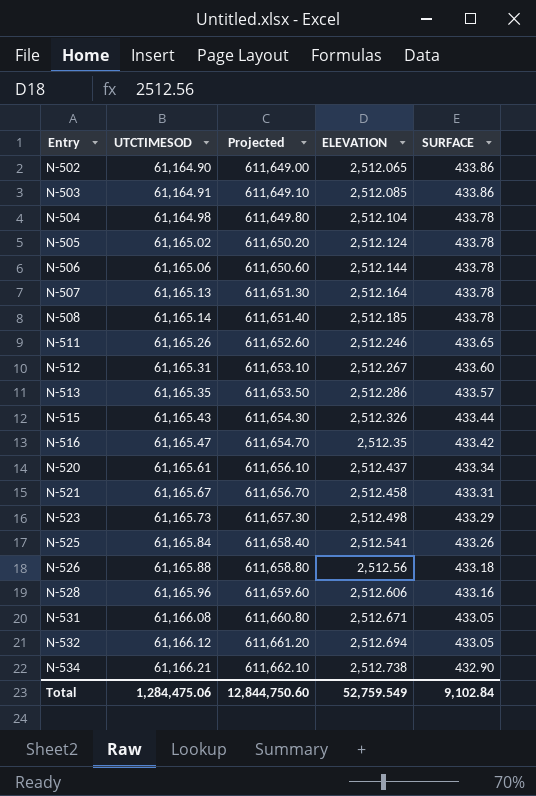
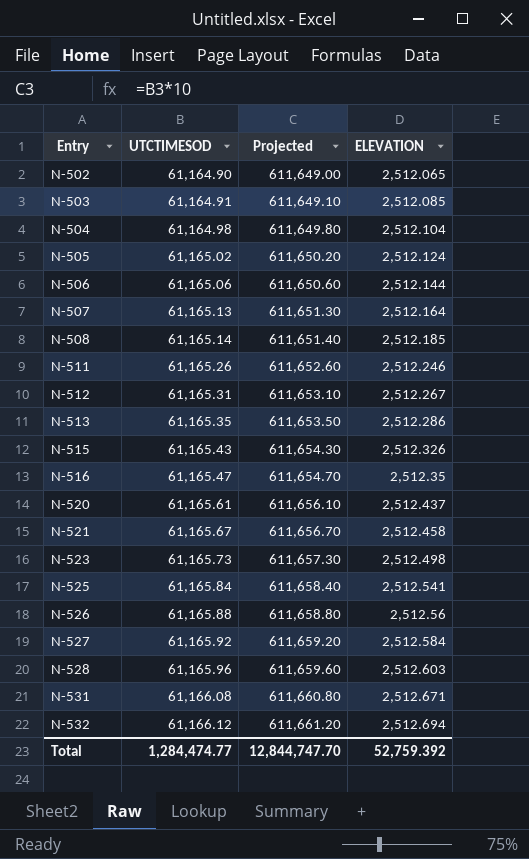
column SURFACE | position: 5 -> none
row N-534: 61,166.21 | 611,662.10 | 2,512.738 | 432.90 -> none
row N-527: none -> 61,165.92 | 611,659.20 | 2,512.584
N-528 | ELEVATION: 2,512.606 -> 2,512.603
Total | UTCTIMESOD: 1,284,475.06 -> 1,284,474.77
Total | Projected: 12,844,750.60 -> 12,844,747.70
Total | ELEVATION: 52,759.549 -> 52,759.392

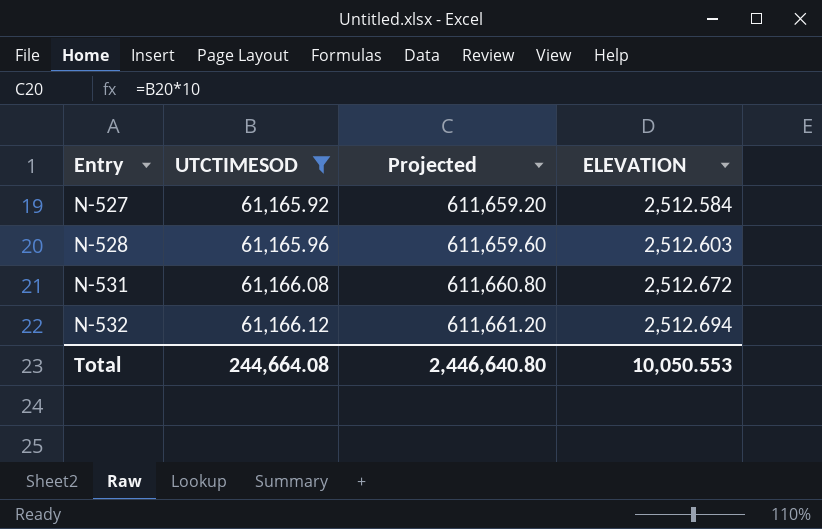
filter: none -> UTCTIMESOD >= 61,165.92
N-531 | ELEVATION: 2,512.671 -> 2,512.672
Total | UTCTIMESOD: 1,284,474.77 -> 244,664.08
Total | Projected: 12,844,747.70 -> 2,446,640.80
Total | ELEVATION: 52,759.392 -> 10,050.553

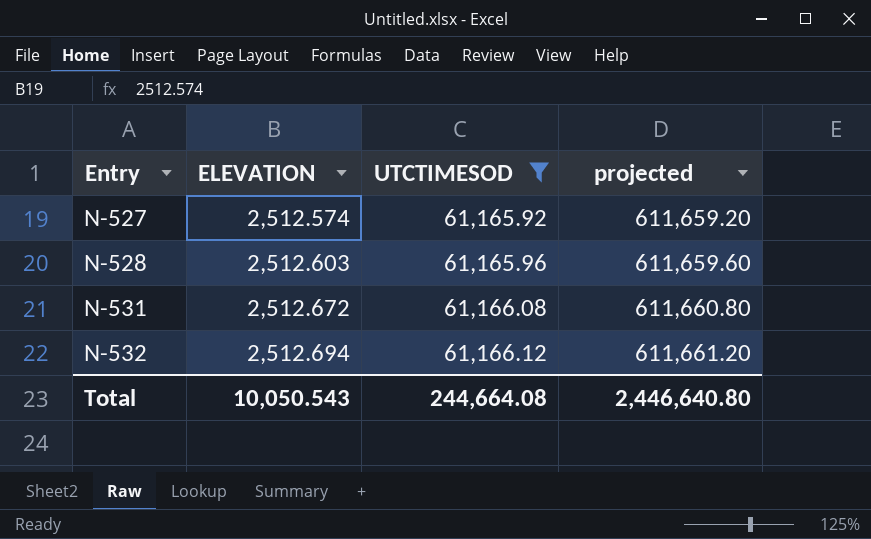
column ELEVATION | position: 4 -> 2
column name: Projected -> projected
N-527 | ELEVATION: 2,512.584 -> 2,512.574
Total | ELEVATION: 10,050.553 -> 10,050.543

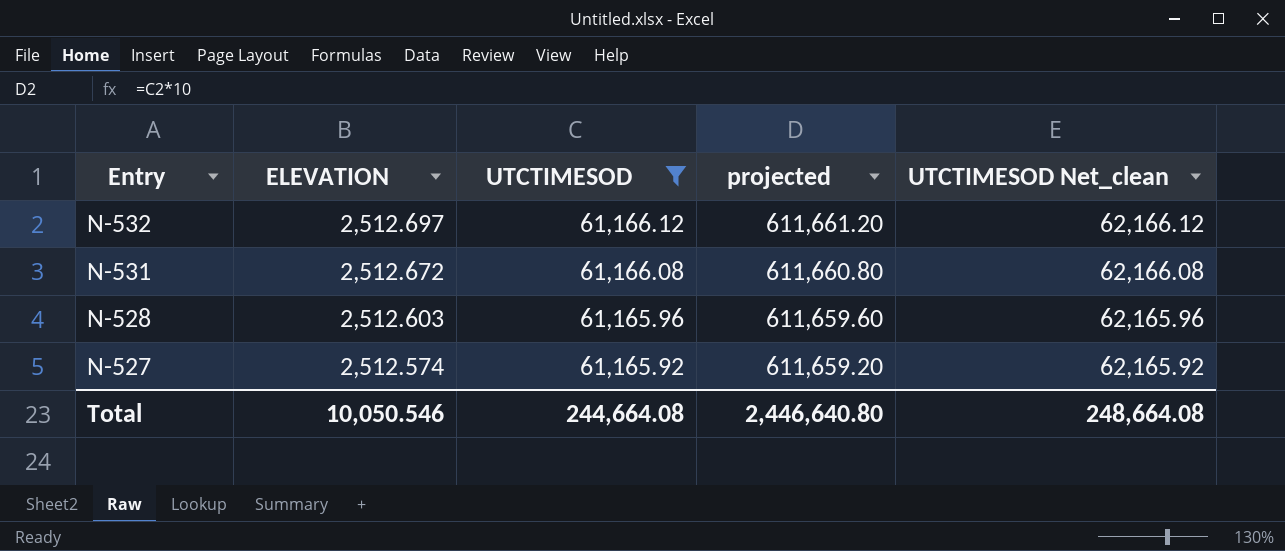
row order: Entry ascending -> Entry descending
column UTCTIMESOD Net_clean | formula: none -> [UTCTIMESOD] + 1000
N-532 | ELEVATION: 2,512.694 -> 2,512.697
Total | ELEVATION: 10,050.543 -> 10,050.546

